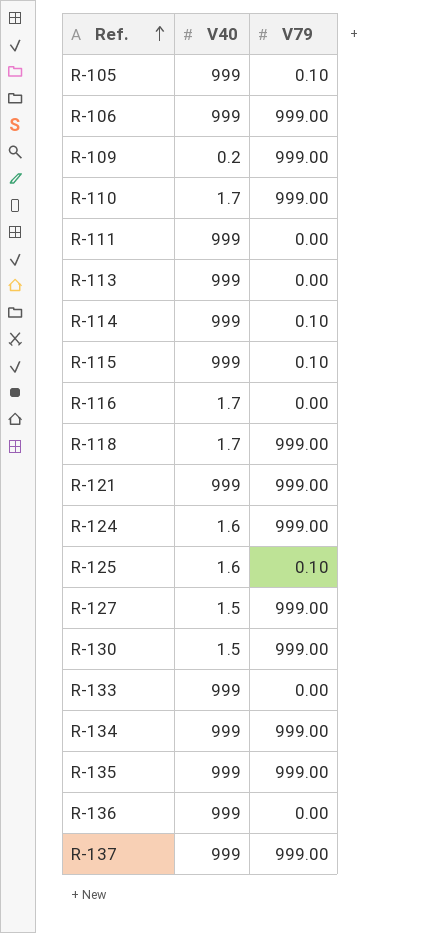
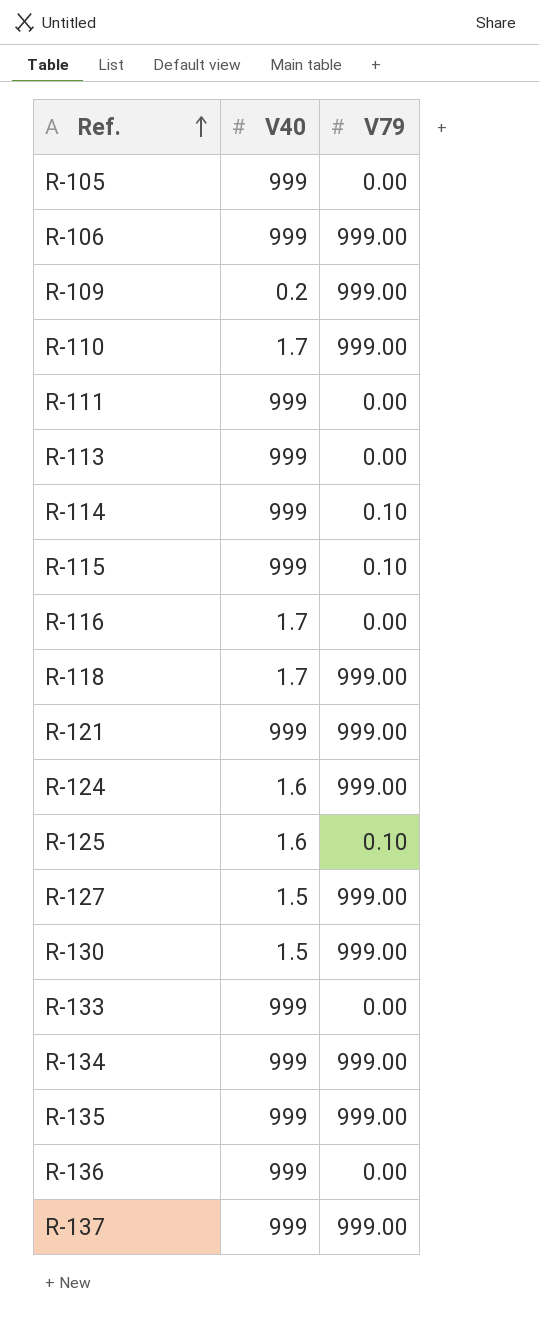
R-105 | V79: 0.10 -> 0.00

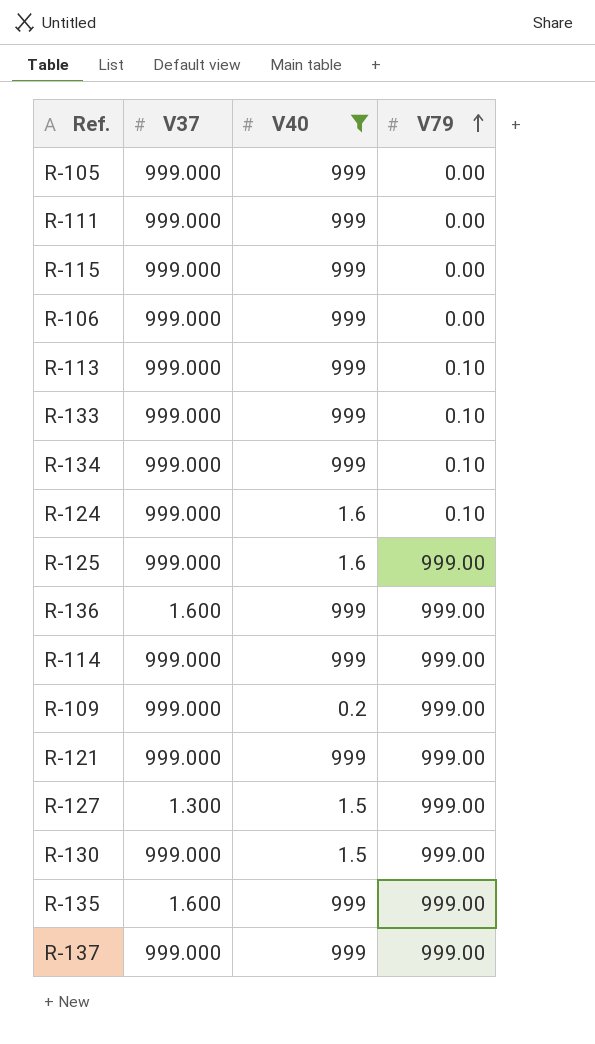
filter: none -> V40 != 1.7
row order: Ref. ascending -> V79 ascending
column V37 | position: none -> 2
R-115 | V79: 0.10 -> 0.00
R-106 | V79: 999.00 -> 0.00
R-113 | V79: 0.00 -> 0.10
R-133 | V79: 0.00 -> 0.10
R-134 | V79: 999.00 -> 0.10
R-124 | V79: 999.00 -> 0.10
R-125 | V79: 0.10 -> 999.00
R-136 | V79: 0.00 -> 999.00
R-114 | V79: 0.10 -> 999.00

